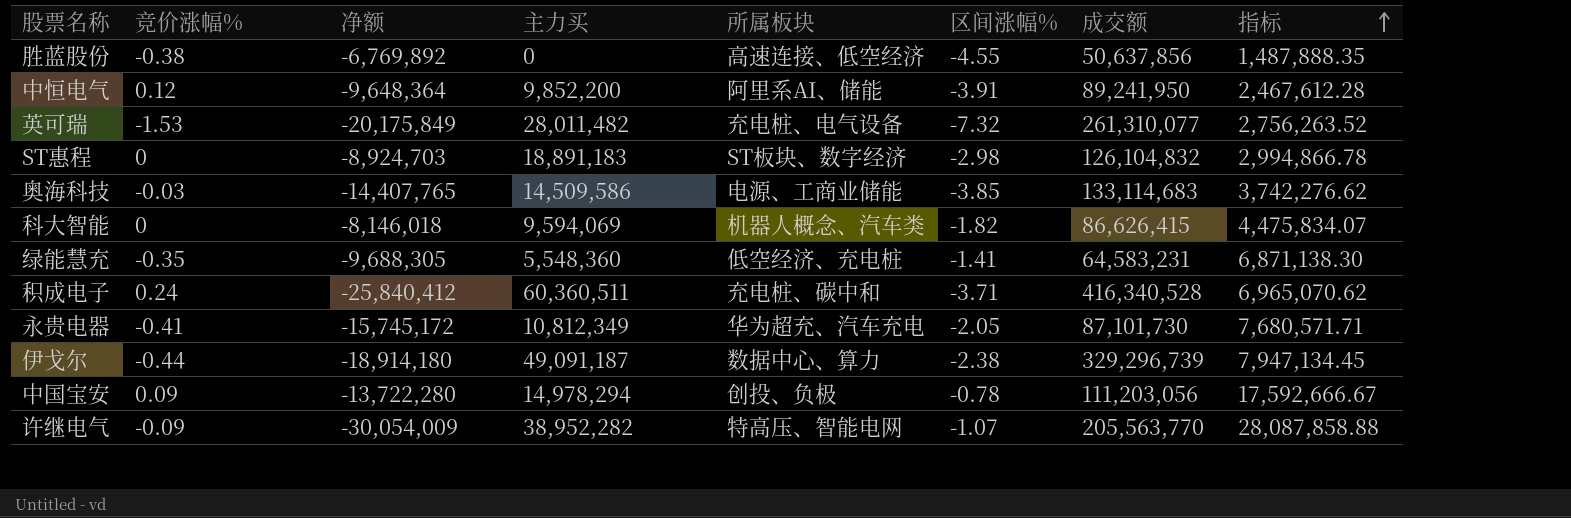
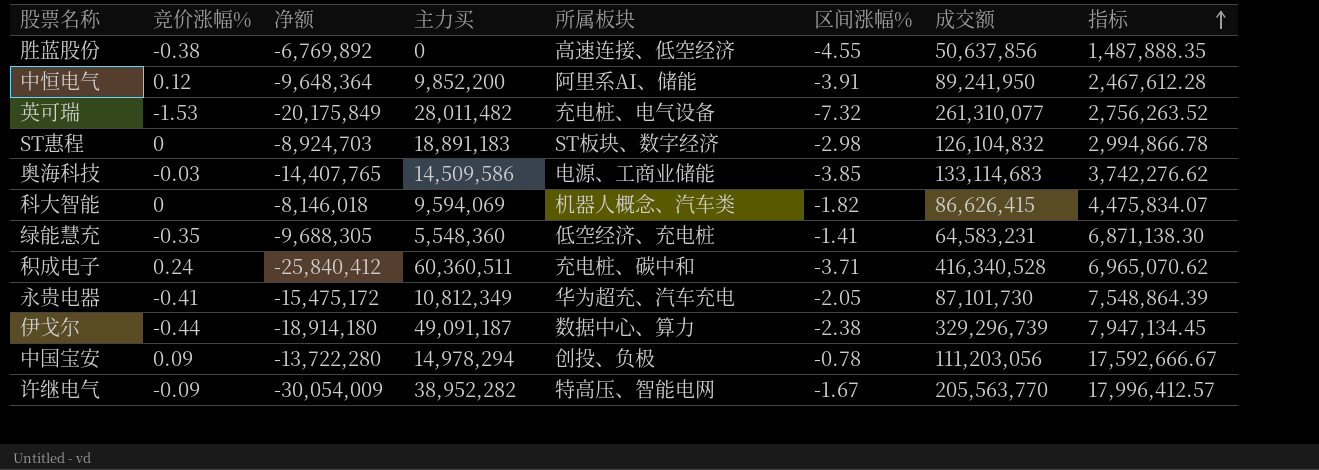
永贵电器 | 净额: -15,745,172 -> -15,475,172
永贵电器 | 指标: 7,680,571.71 -> 7,548,864.39
许继电气 | 区间涨幅%: -1.07 -> -1.67
许继电气 | 指标: 28,087,858.88 -> 17,996,412.57

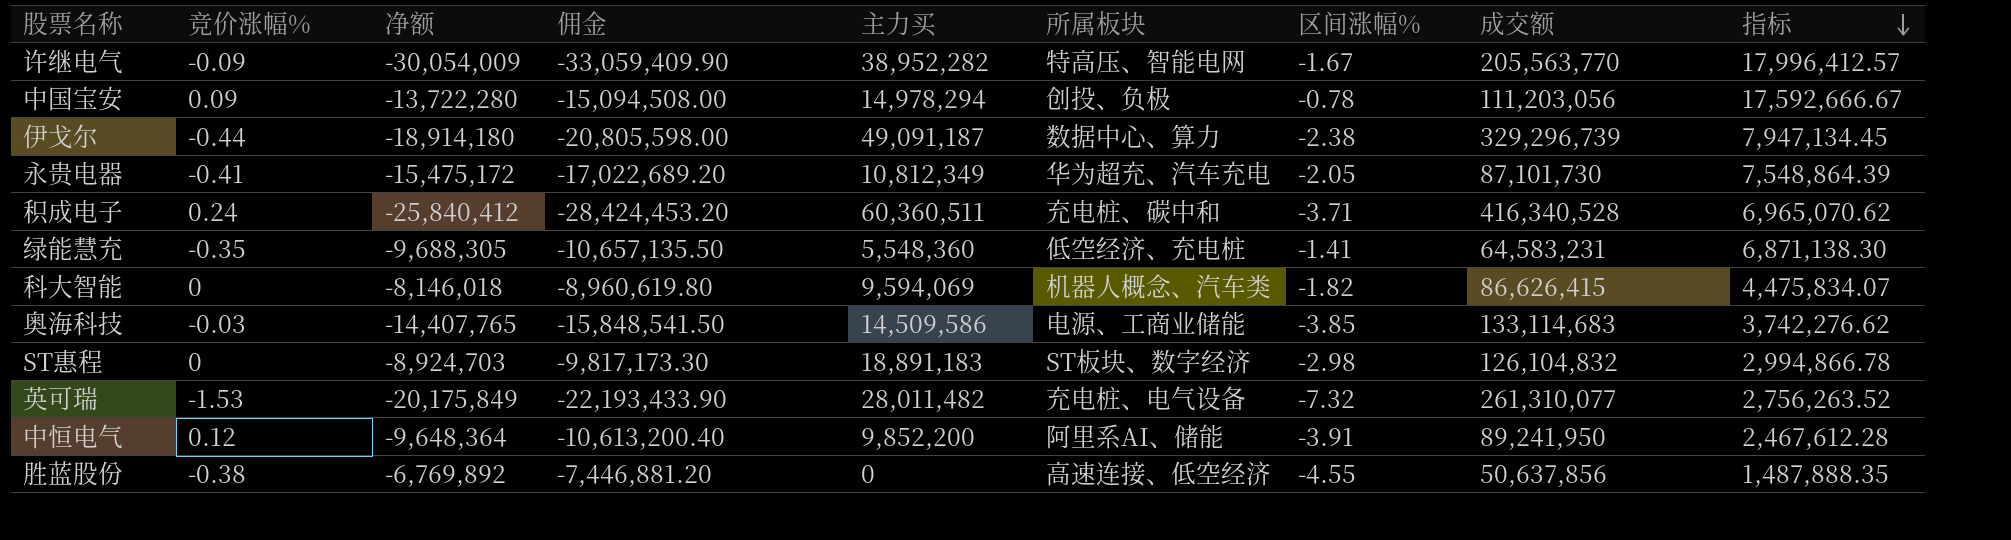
row order: 指标 ascending -> 指标 descending
column 佣金 | formula: none -> [净额] * 1.1

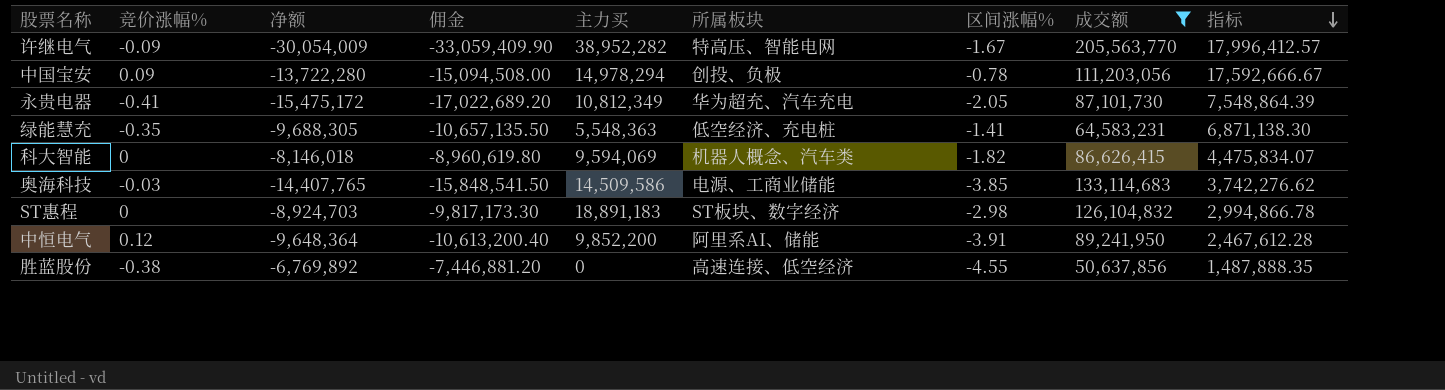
filter: none -> 成交额 <= 205,563,770
绿能慧充 | 主力买: 5,548,360 -> 5,548,363

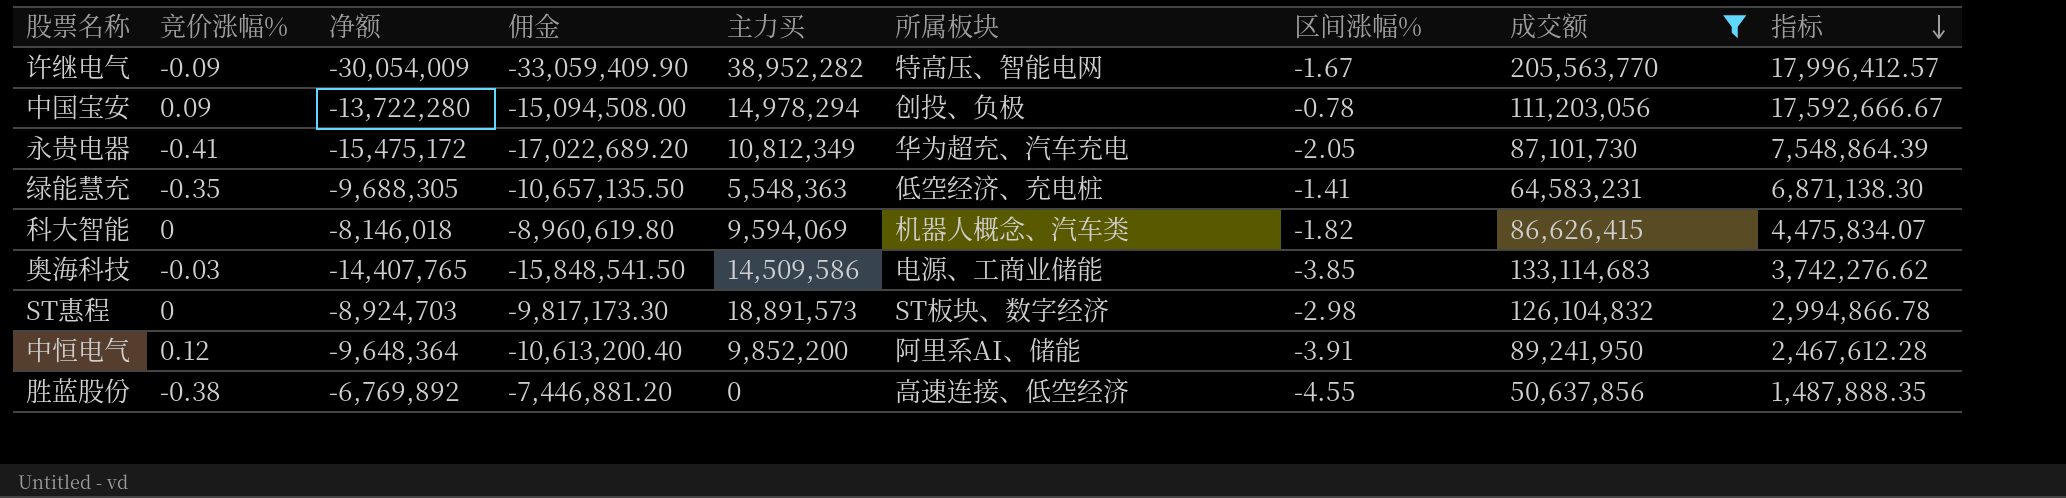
ST惠程 | 主力买: 18,891,183 -> 18,891,573

